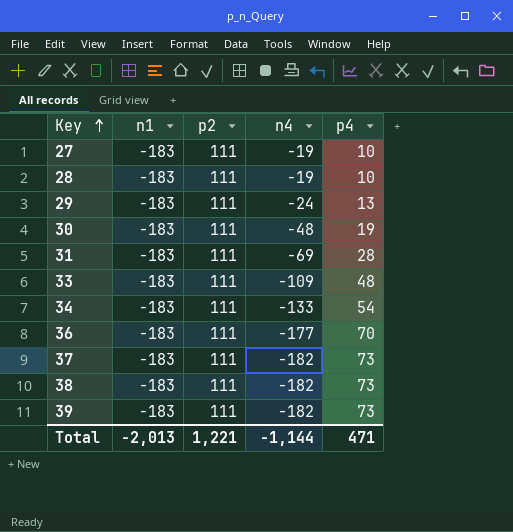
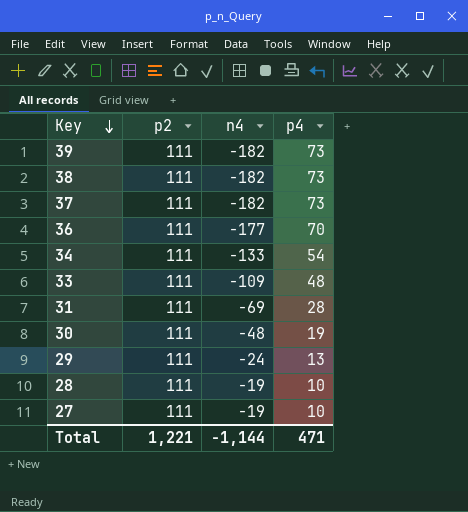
row order: Key ascending -> Key descending
column n1 | position: 2 -> none

